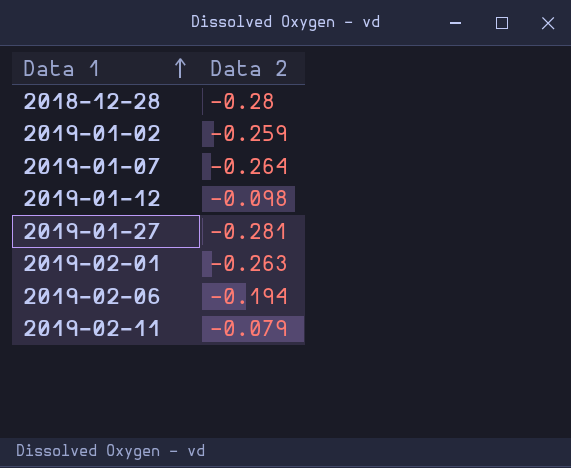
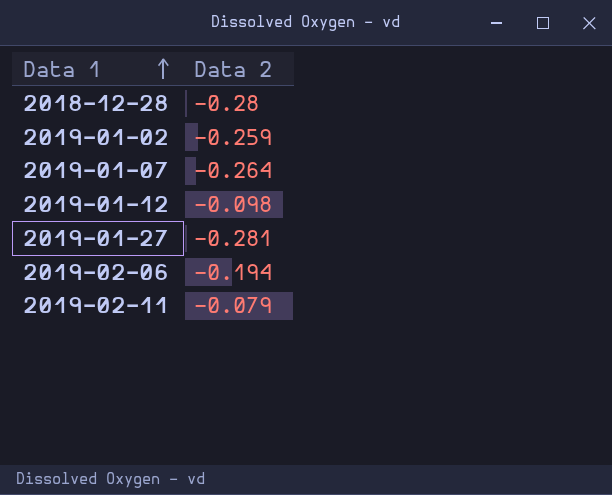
row 2019-02-01: -0.263 -> none

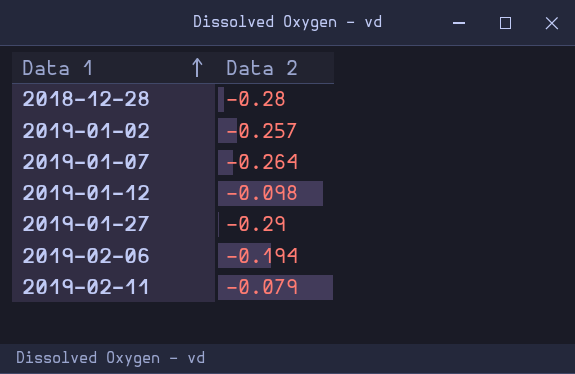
2019-01-02 | Data 2: -0.259 -> -0.257
2019-01-27 | Data 2: -0.281 -> -0.29

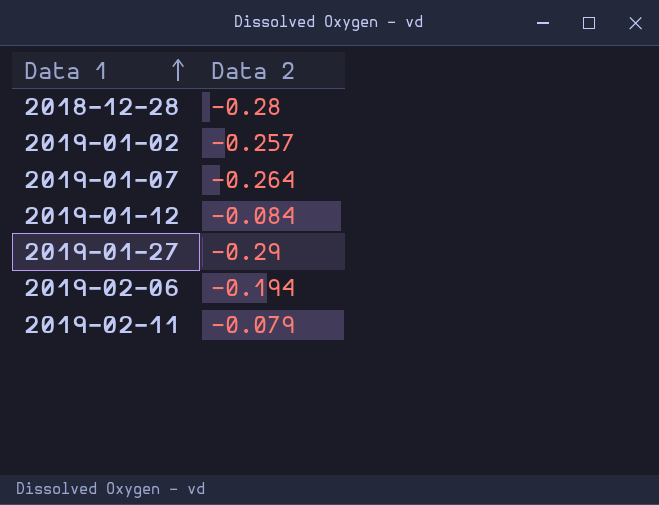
2019-01-12 | Data 2: -0.098 -> -0.084

